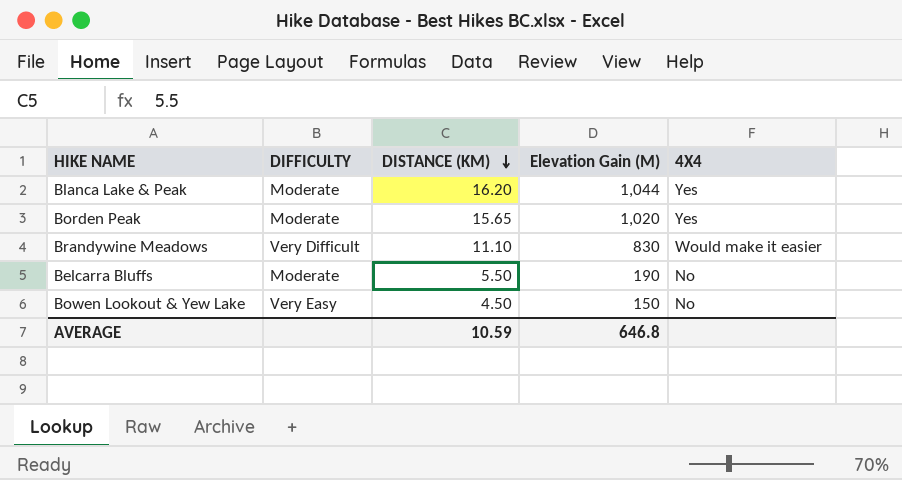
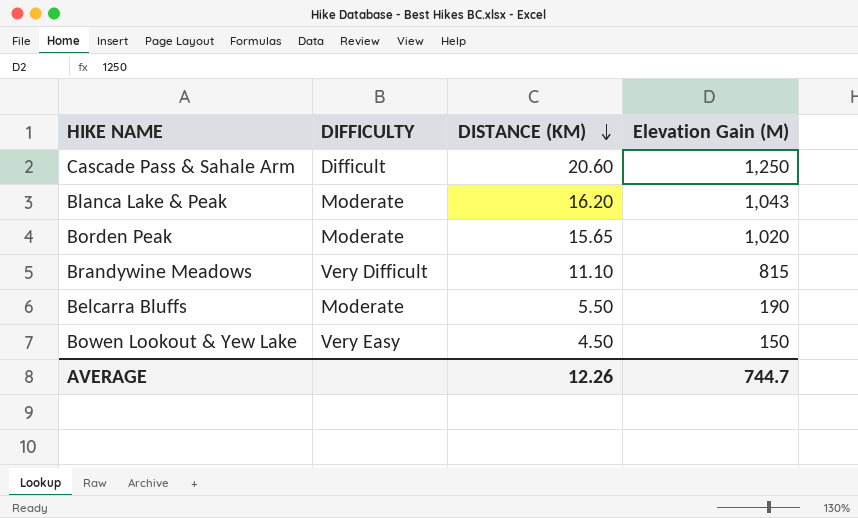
column 4X4 | position: 5 -> none
row Cascade Pass & Sahale Arm: none -> Difficult | 20.60 | 1,250
Blanca Lake & Peak | Elevation Gain (M): 1,044 -> 1,043
Brandywine Meadows | Elevation Gain (M): 830 -> 815
AVERAGE | DISTANCE (KM): 10.59 -> 12.26
AVERAGE | Elevation Gain (M): 646.8 -> 744.7

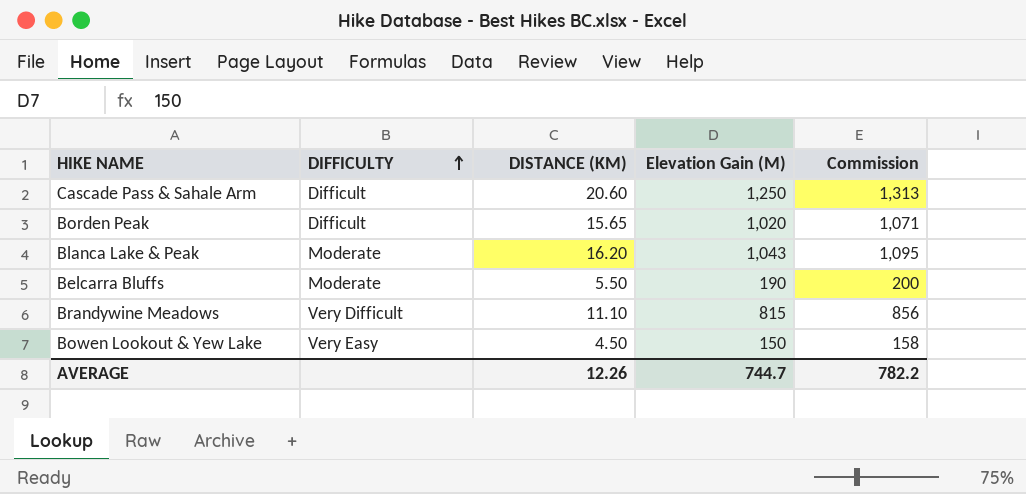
row order: DISTANCE (KM) descending -> DIFFICULTY ascending
column Commission | formula: none -> [Elevation Gain (M)] * 1.05
Borden Peak | DIFFICULTY: Moderate -> Difficult

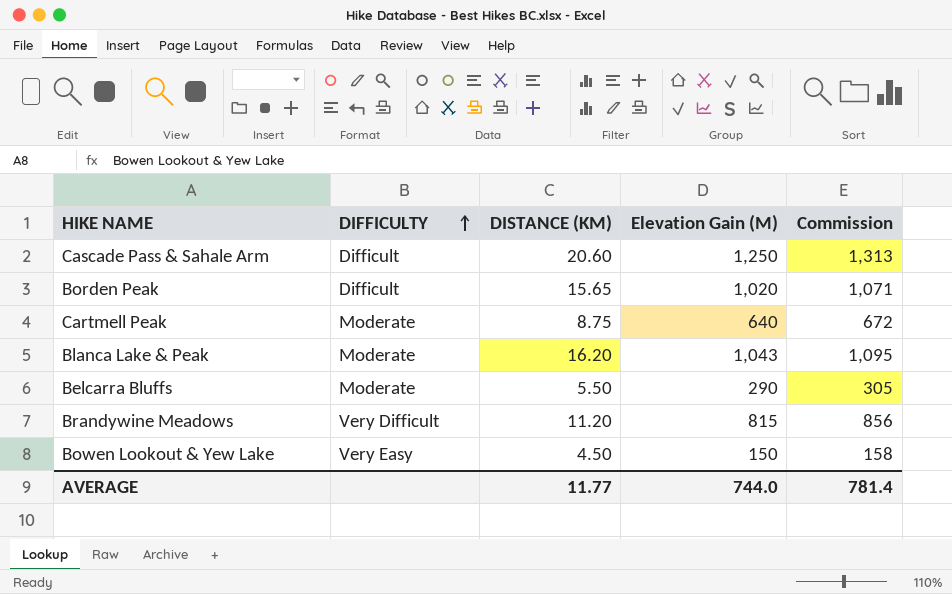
row Cartmell Peak: none -> Moderate | 8.75 | 640 | 672
Belcarra Bluffs | Elevation Gain (M): 190 -> 290
Belcarra Bluffs | Commission: 200 -> 305
Brandywine Meadows | DISTANCE (KM): 11.10 -> 11.20
AVERAGE | DISTANCE (KM): 12.26 -> 11.77
AVERAGE | Elevation Gain (M): 744.7 -> 744.0
AVERAGE | Commission: 782.2 -> 781.4

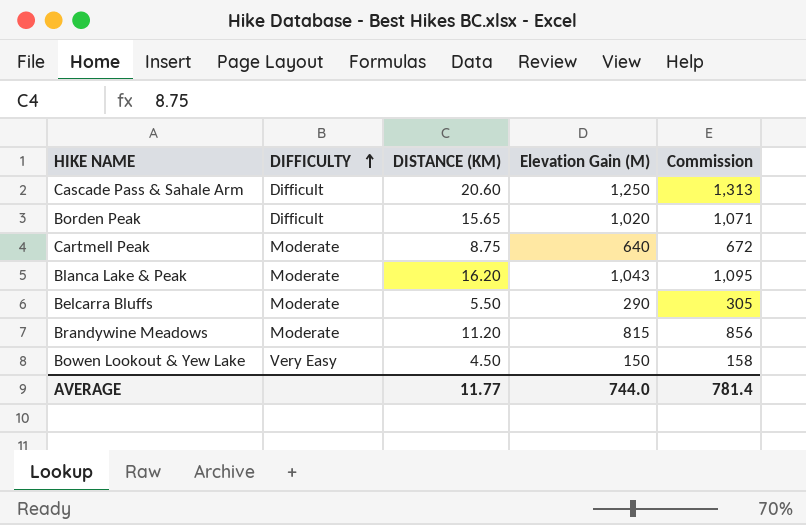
Brandywine Meadows | DIFFICULTY: Very Difficult -> Moderate

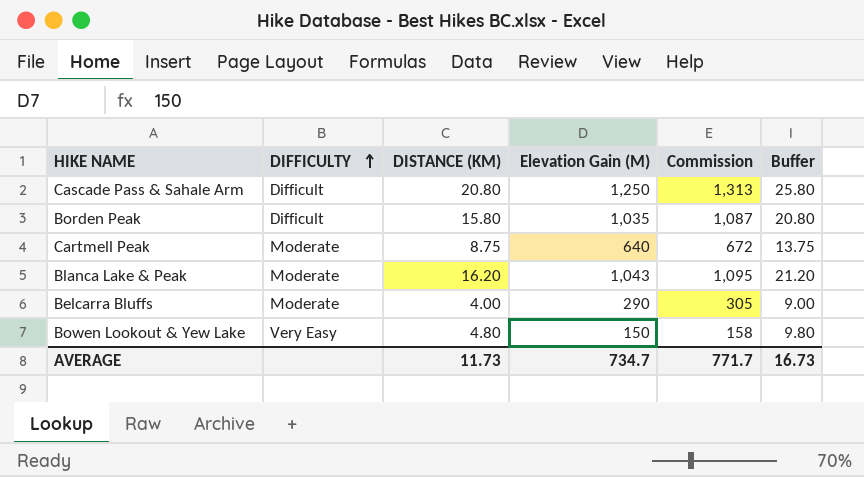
column Buffer | formula: none -> [DISTANCE (KM)] + 5
row Brandywine Meadows: Moderate | 11.20 | 815 | 856 -> none
Cascade Pass & Sahale Arm | DISTANCE (KM): 20.60 -> 20.80
Borden Peak | DISTANCE (KM): 15.65 -> 15.80
Borden Peak | Elevation Gain (M): 1,020 -> 1,035
Borden Peak | Commission: 1,071 -> 1,087
Belcarra Bluffs | DISTANCE (KM): 5.50 -> 4.00
Bowen Lookout & Yew Lake | DISTANCE (KM): 4.50 -> 4.80
AVERAGE | DISTANCE (KM): 11.77 -> 11.73
AVERAGE | Elevation Gain (M): 744.0 -> 734.7
AVERAGE | Commission: 781.4 -> 771.7

